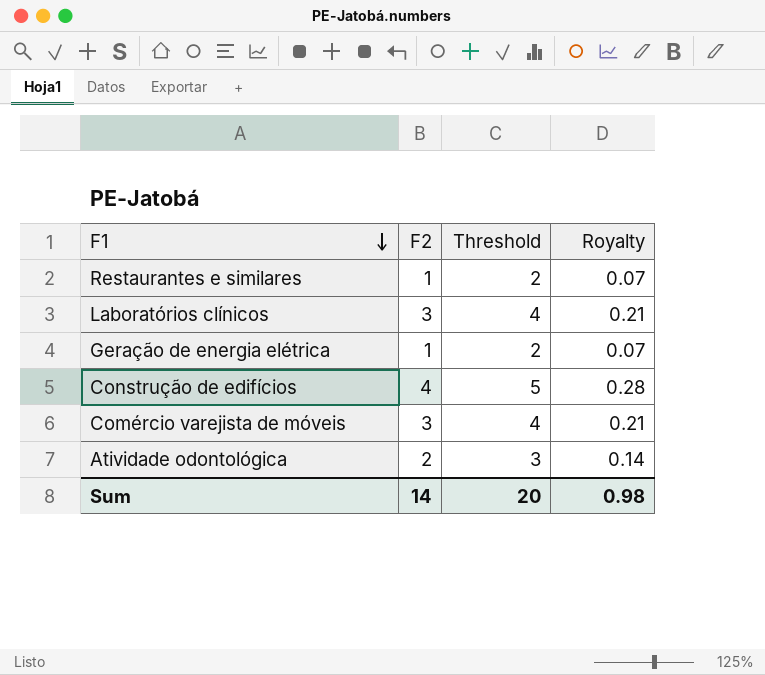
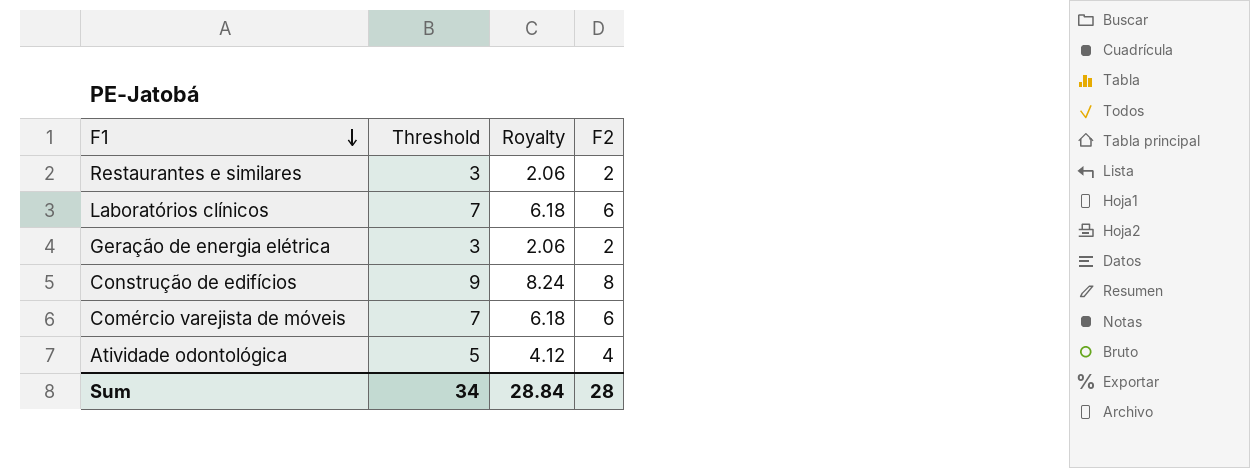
column Royalty | formula: [F2] * 0.07 -> [F2] * 1.03
column F2 | position: 2 -> 4
Restaurantes e similares | Threshold: 2 -> 3
Restaurantes e similares | F2: 1 -> 2
Laboratórios clínicos | Threshold: 4 -> 7
Laboratórios clínicos | F2: 3 -> 6
Geração de energia elétrica | Threshold: 2 -> 3
Geração de energia elétrica | F2: 1 -> 2
Construção de edifícios | Threshold: 5 -> 9
Construção de edifícios | F2: 4 -> 8
Comércio varejista de móveis | Threshold: 4 -> 7
Comércio varejista de móveis | F2: 3 -> 6
Atividade odontológica | Threshold: 3 -> 5
Atividade odontológica | F2: 2 -> 4
Sum | Threshold: 20 -> 34
Sum | Royalty: 0.98 -> 28.84
Sum | F2: 14 -> 28

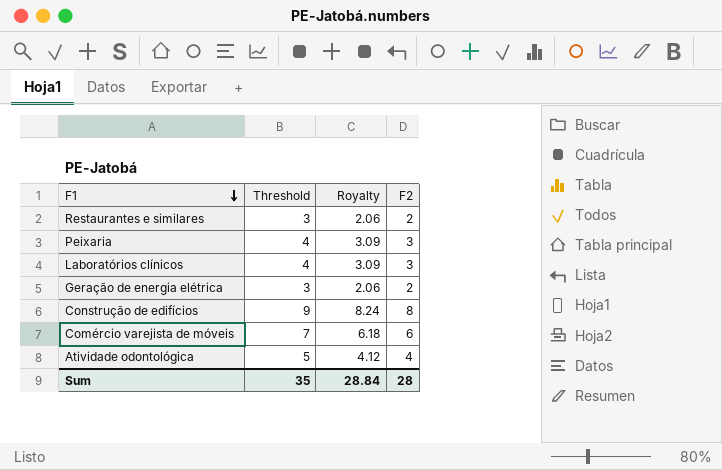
row Peixaria: none -> 4 | 3.09 | 3
Laboratórios clínicos | Threshold: 7 -> 4
Laboratórios clínicos | Royalty: 6.18 -> 3.09
Laboratórios clínicos | F2: 6 -> 3
Sum | Threshold: 34 -> 35

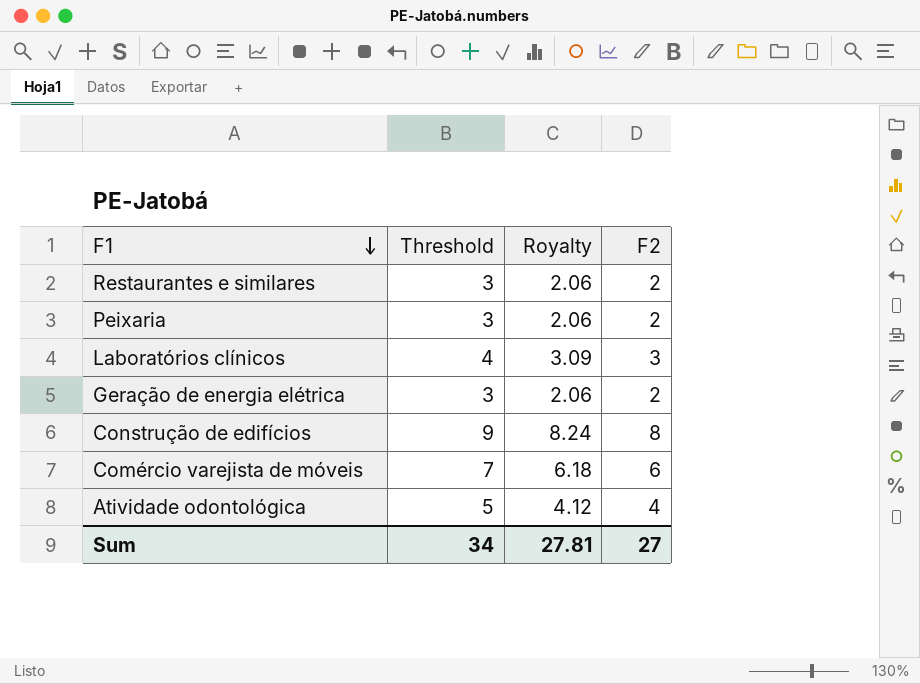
Peixaria | Threshold: 4 -> 3
Peixaria | Royalty: 3.09 -> 2.06
Peixaria | F2: 3 -> 2
Sum | Threshold: 35 -> 34
Sum | Royalty: 28.84 -> 27.81
Sum | F2: 28 -> 27

